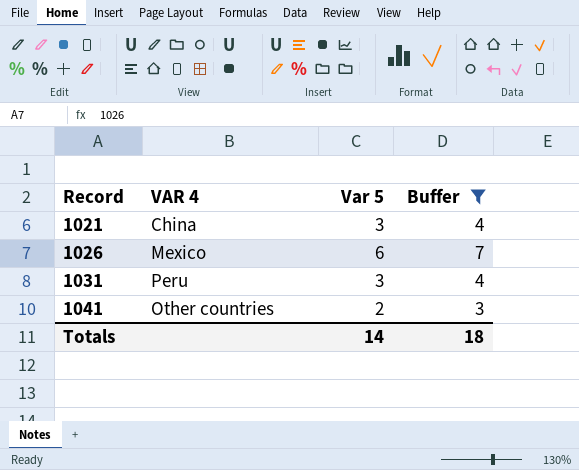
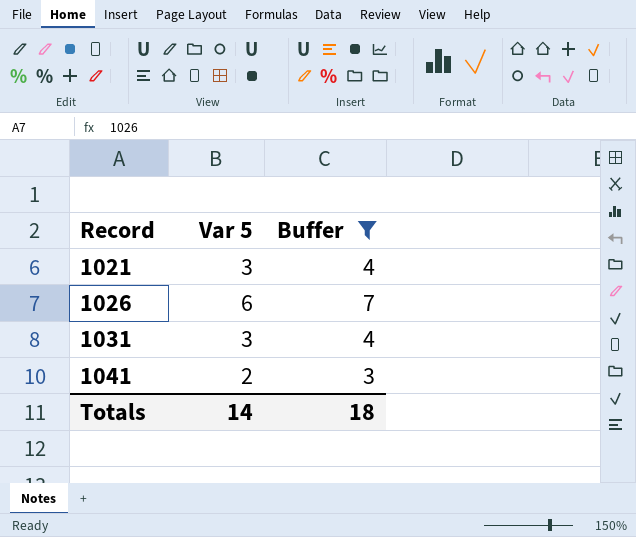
column VAR 4 | position: 2 -> none

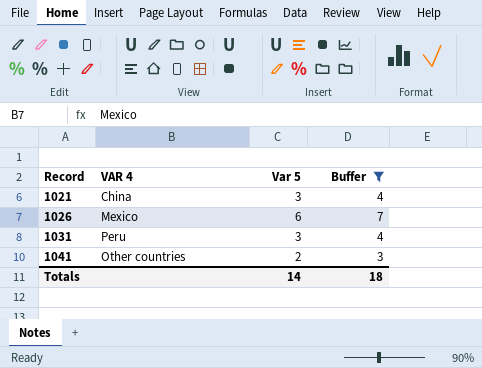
column VAR 4 | position: none -> 2

